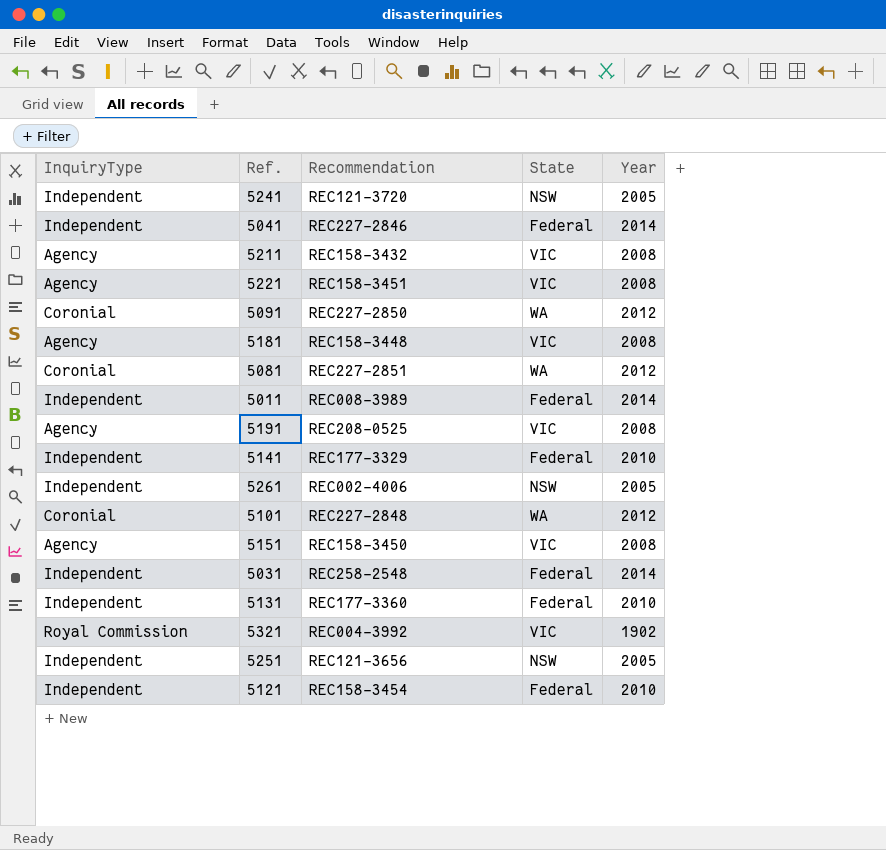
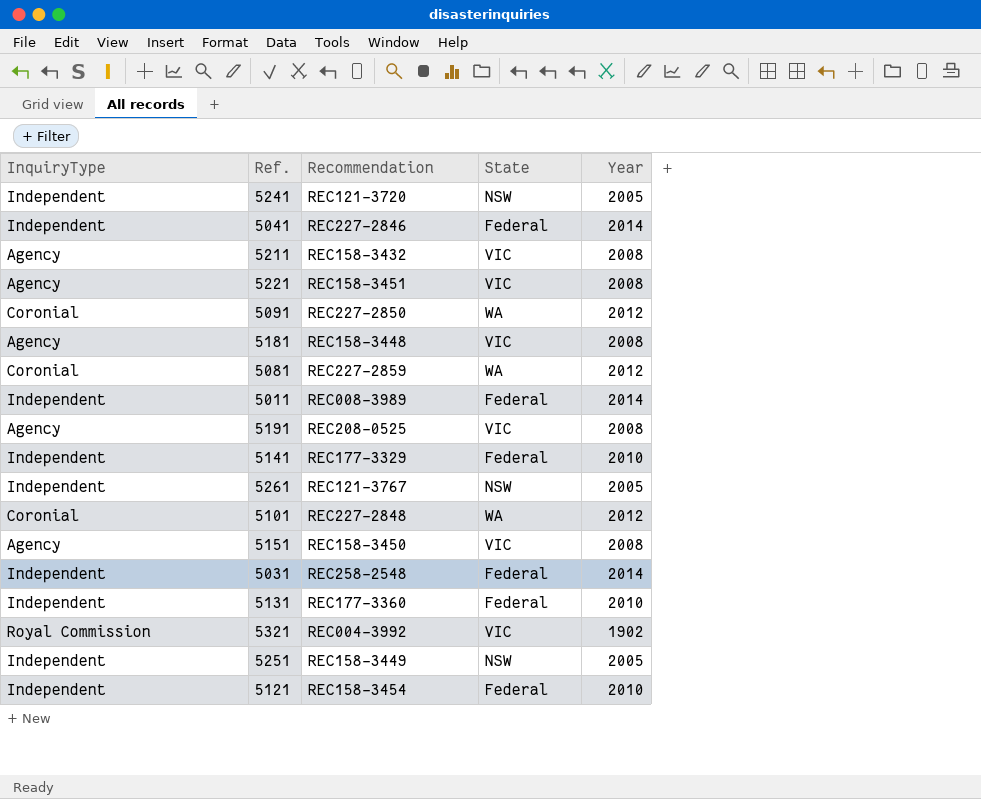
5081 | Recommendation: REC227-2851 -> REC227-2859
5261 | Recommendation: REC002-4006 -> REC121-3767
5251 | Recommendation: REC121-3656 -> REC158-3449

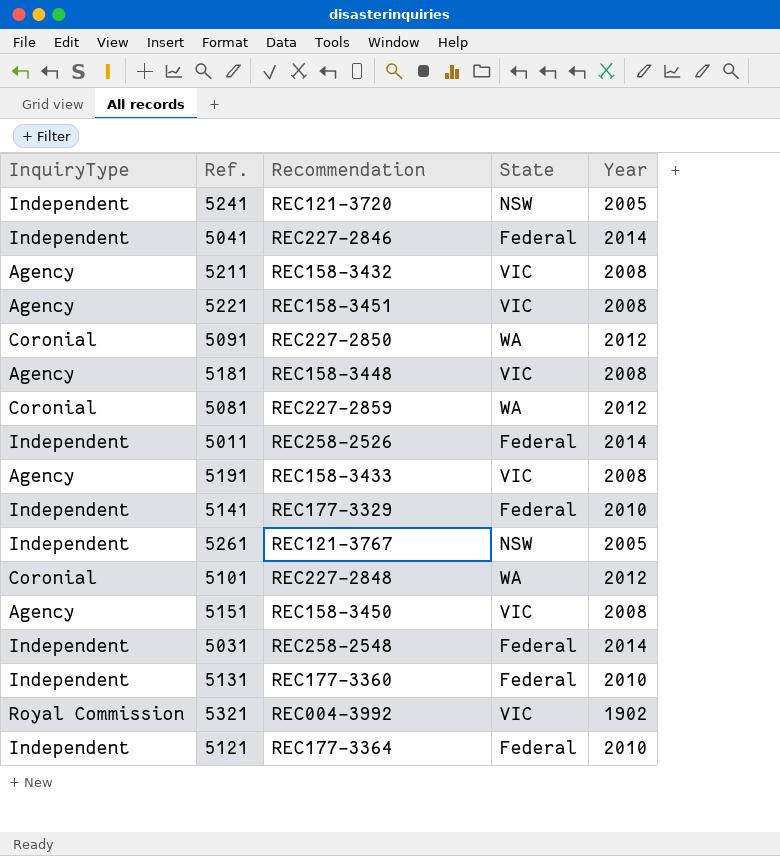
row 5251: Independent | REC158-3449 | NSW | 2005 -> none
5011 | Recommendation: REC008-3989 -> REC258-2526
5191 | Recommendation: REC208-0525 -> REC158-3433
5121 | Recommendation: REC158-3454 -> REC177-3364

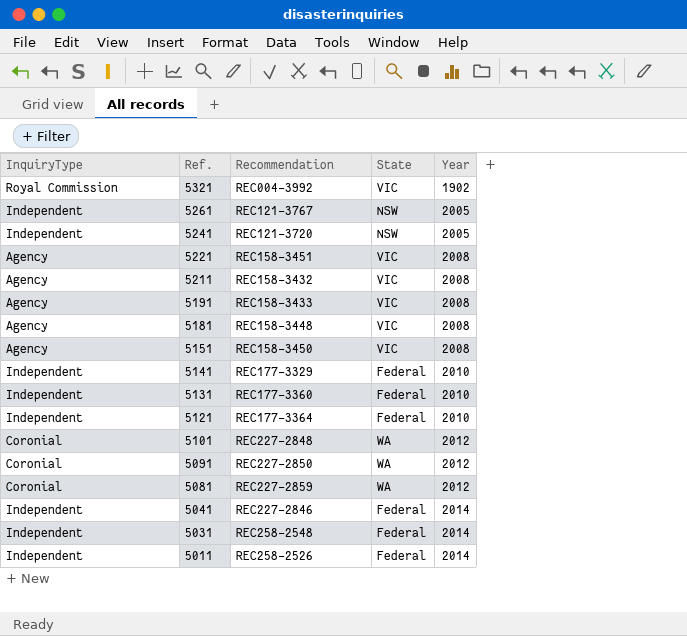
row order: none -> Ref. descending

